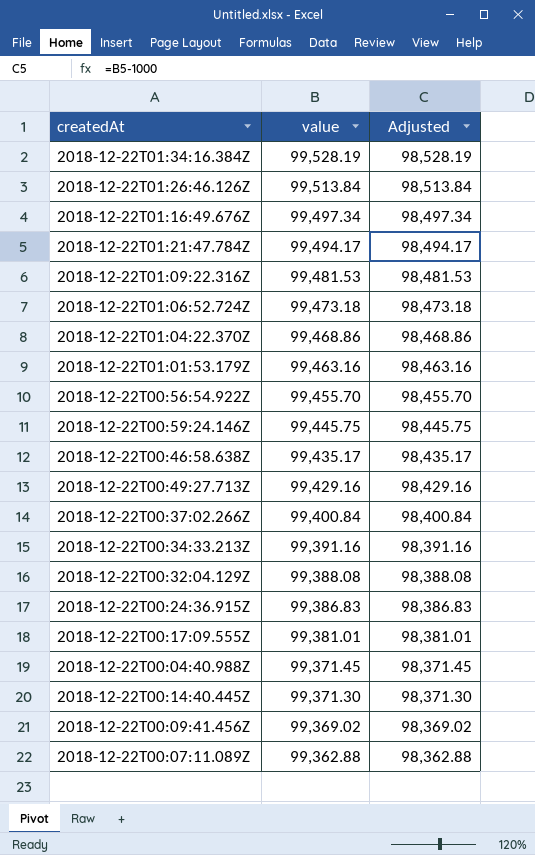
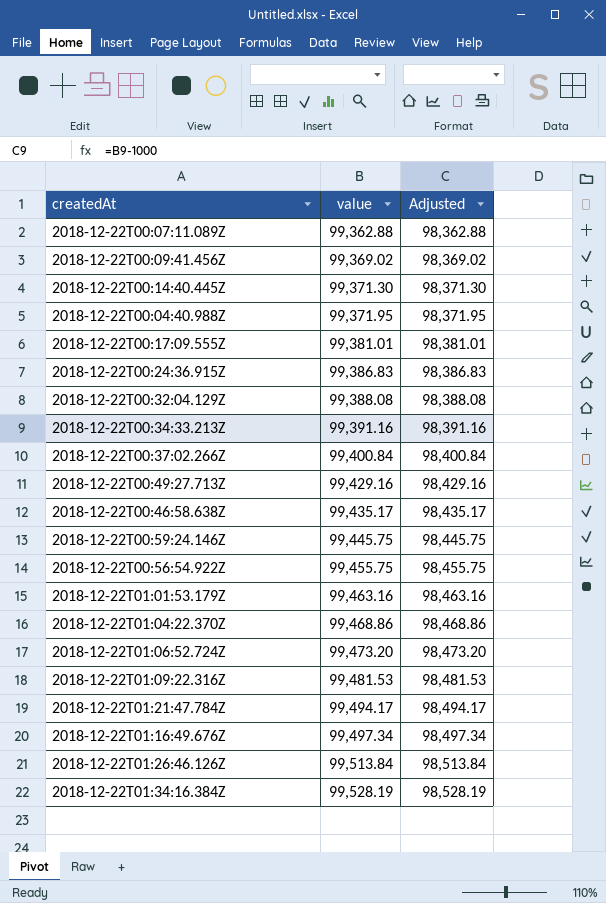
row order: value descending -> value ascending
2018-12-22T00:04:40.988Z | value: 99,371.45 -> 99,371.95
2018-12-22T00:04:40.988Z | Adjusted: 98,371.45 -> 98,371.95
2018-12-22T00:56:54.922Z | value: 99,455.70 -> 99,455.75
2018-12-22T00:56:54.922Z | Adjusted: 98,455.70 -> 98,455.75
2018-12-22T01:06:52.724Z | value: 99,473.18 -> 99,473.20
2018-12-22T01:06:52.724Z | Adjusted: 98,473.18 -> 98,473.20

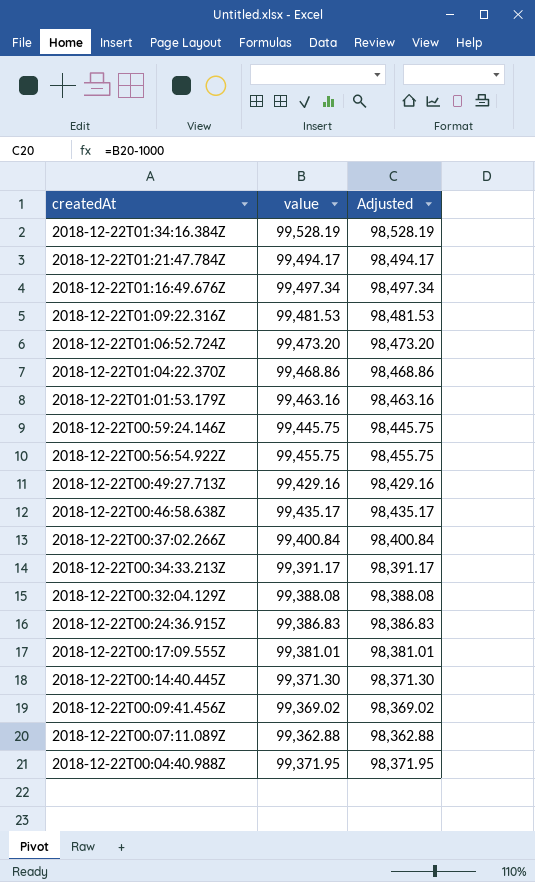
row order: value ascending -> createdAt descending
row 2018-12-22T01:26:46.126Z: 99,513.84 | 98,513.84 -> none
2018-12-22T00:34:33.213Z | value: 99,391.16 -> 99,391.17
2018-12-22T00:34:33.213Z | Adjusted: 98,391.16 -> 98,391.17

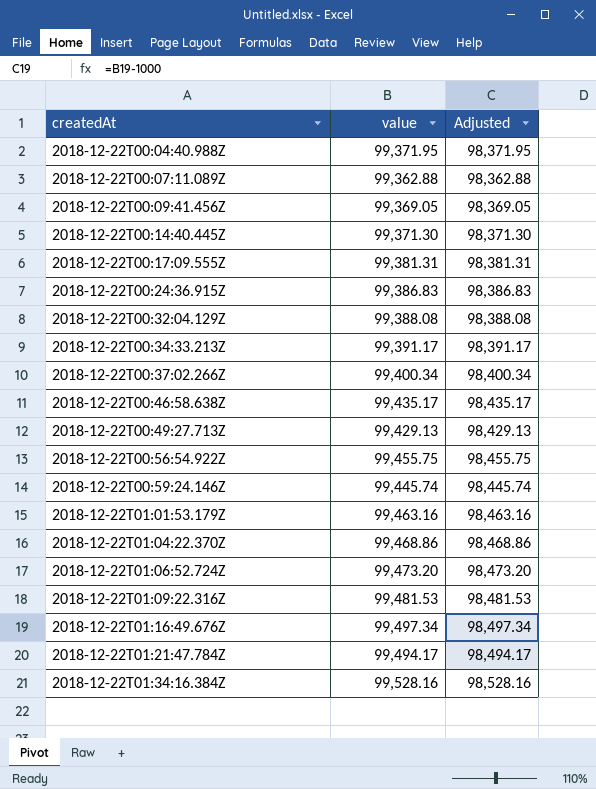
row order: createdAt descending -> createdAt ascending
2018-12-22T00:09:41.456Z | value: 99,369.02 -> 99,369.05
2018-12-22T00:09:41.456Z | Adjusted: 98,369.02 -> 98,369.05
2018-12-22T00:17:09.555Z | value: 99,381.01 -> 99,381.31
2018-12-22T00:17:09.555Z | Adjusted: 98,381.01 -> 98,381.31
2018-12-22T00:37:02.266Z | value: 99,400.84 -> 99,400.34
2018-12-22T00:37:02.266Z | Adjusted: 98,400.84 -> 98,400.34
2018-12-22T00:49:27.713Z | value: 99,429.16 -> 99,429.13
2018-12-22T00:49:27.713Z | Adjusted: 98,429.16 -> 98,429.13
2018-12-22T00:59:24.146Z | value: 99,445.75 -> 99,445.74
2018-12-22T00:59:24.146Z | Adjusted: 98,445.75 -> 98,445.74
2018-12-22T01:34:16.384Z | value: 99,528.19 -> 99,528.16
2018-12-22T01:34:16.384Z | Adjusted: 98,528.19 -> 98,528.16

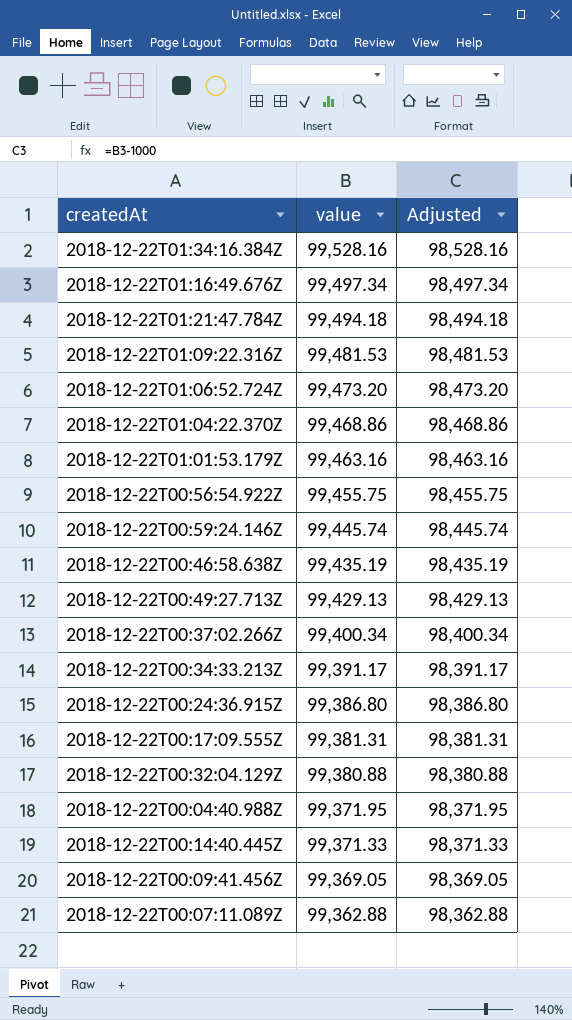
row order: createdAt ascending -> value descending
2018-12-22T01:21:47.784Z | value: 99,494.17 -> 99,494.18
2018-12-22T01:21:47.784Z | Adjusted: 98,494.17 -> 98,494.18
2018-12-22T00:46:58.638Z | value: 99,435.17 -> 99,435.19
2018-12-22T00:46:58.638Z | Adjusted: 98,435.17 -> 98,435.19
2018-12-22T00:24:36.915Z | value: 99,386.83 -> 99,386.80
2018-12-22T00:24:36.915Z | Adjusted: 98,386.83 -> 98,386.80
2018-12-22T00:32:04.129Z | value: 99,388.08 -> 99,380.88
2018-12-22T00:32:04.129Z | Adjusted: 98,388.08 -> 98,380.88
2018-12-22T00:14:40.445Z | value: 99,371.30 -> 99,371.33
2018-12-22T00:14:40.445Z | Adjusted: 98,371.30 -> 98,371.33

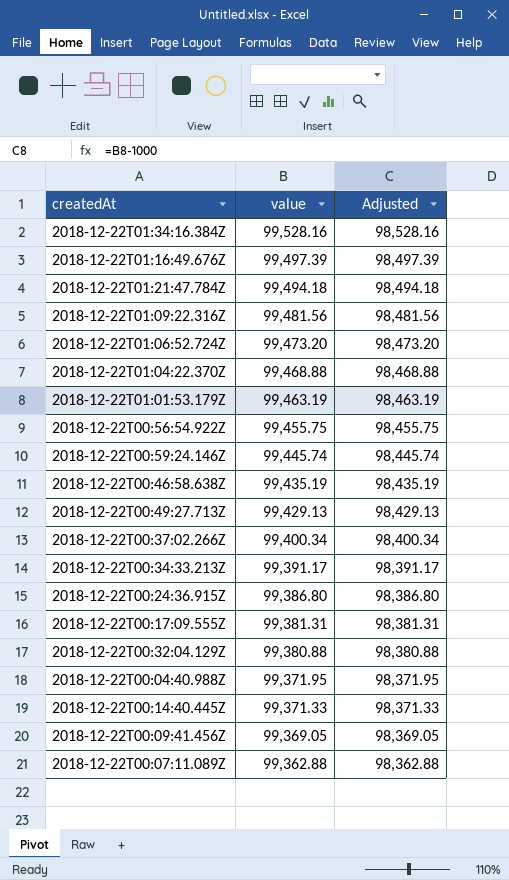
2018-12-22T01:16:49.676Z | value: 99,497.34 -> 99,497.39
2018-12-22T01:16:49.676Z | Adjusted: 98,497.34 -> 98,497.39
2018-12-22T01:09:22.316Z | value: 99,481.53 -> 99,481.56
2018-12-22T01:09:22.316Z | Adjusted: 98,481.53 -> 98,481.56
2018-12-22T01:04:22.370Z | value: 99,468.86 -> 99,468.88
2018-12-22T01:04:22.370Z | Adjusted: 98,468.86 -> 98,468.88
2018-12-22T01:01:53.179Z | value: 99,463.16 -> 99,463.19
2018-12-22T01:01:53.179Z | Adjusted: 98,463.16 -> 98,463.19

